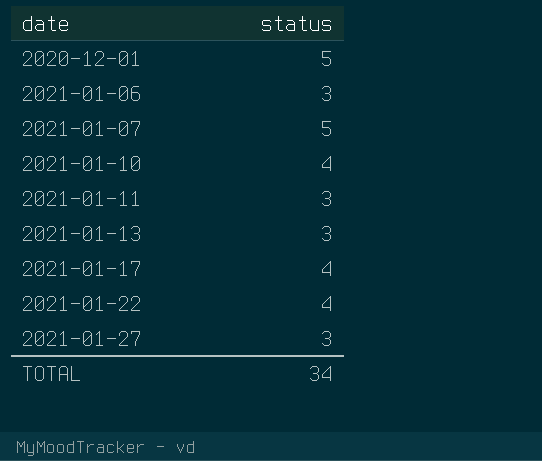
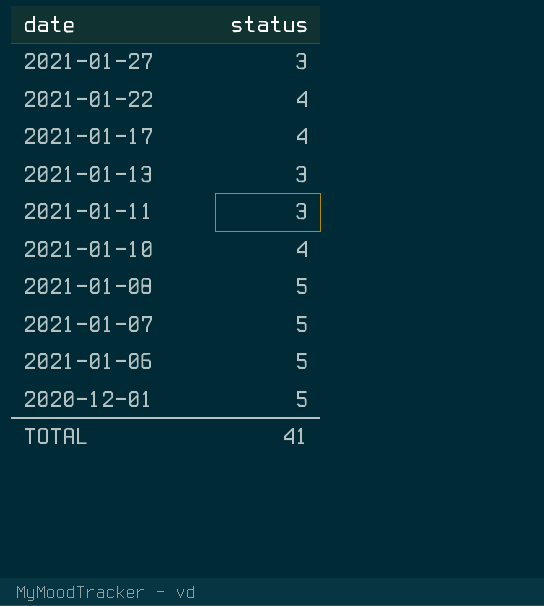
row order: date ascending -> date descending
row 2021-01-08: none -> 5
2021-01-06 | status: 3 -> 5
TOTAL | status: 34 -> 41

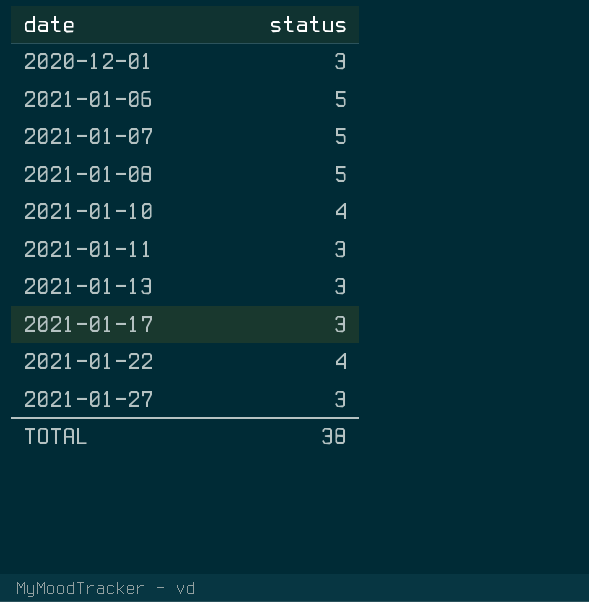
row order: date descending -> date ascending
2020-12-01 | status: 5 -> 3
2021-01-17 | status: 4 -> 3
TOTAL | status: 41 -> 38

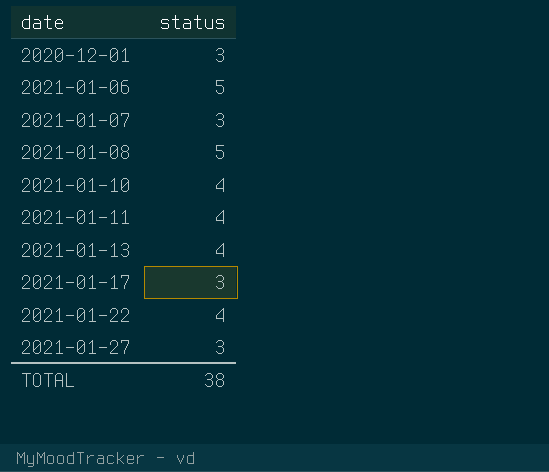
2021-01-07 | status: 5 -> 3
2021-01-11 | status: 3 -> 4
2021-01-13 | status: 3 -> 4

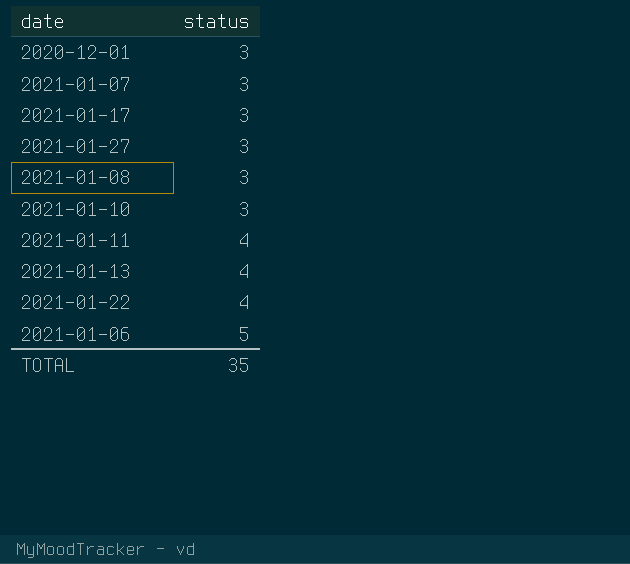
row order: date ascending -> status ascending
2021-01-08 | status: 5 -> 3
2021-01-10 | status: 4 -> 3
TOTAL | status: 38 -> 35

